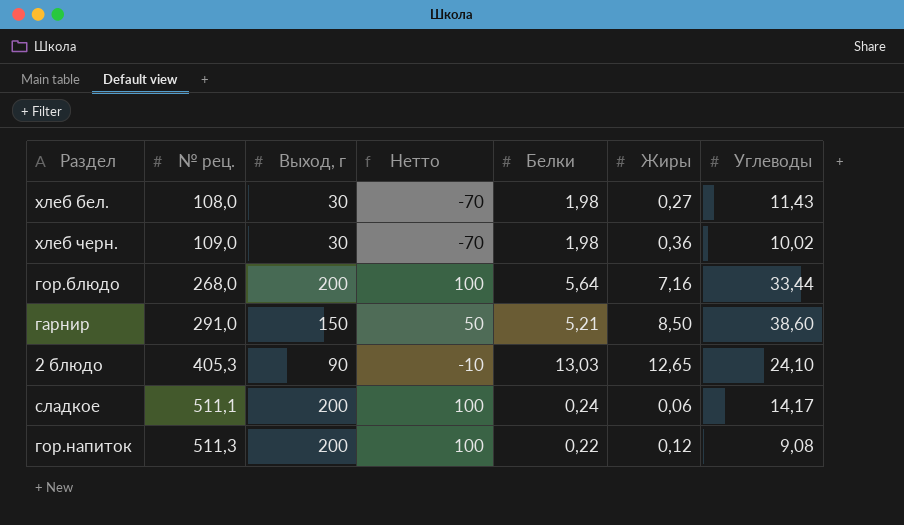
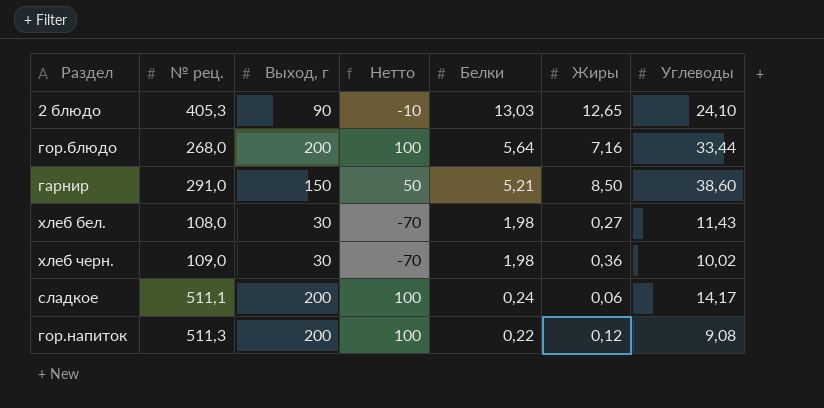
row order: № рец. ascending -> Белки descending

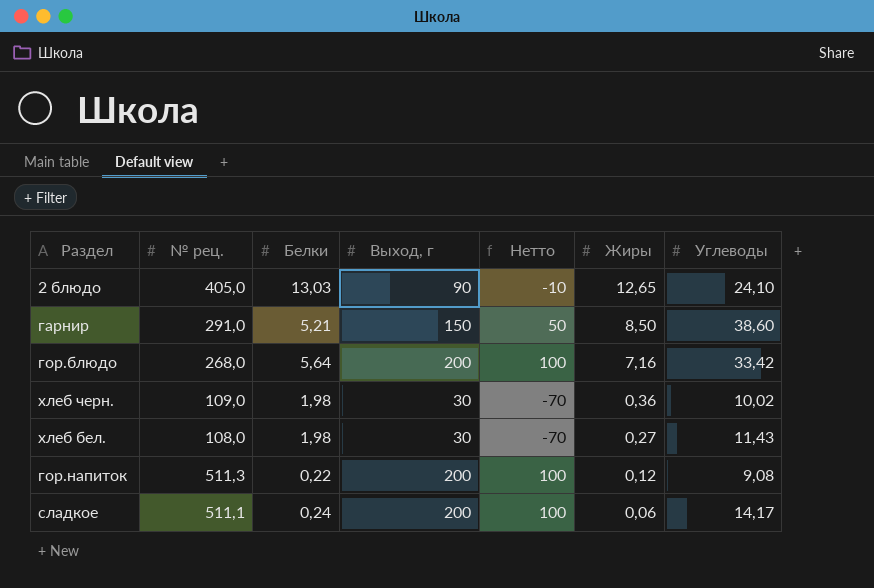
row order: Белки descending -> Жиры descending
column Белки | position: 5 -> 3
2 блюдо | № рец.: 405,3 -> 405,0
гор.блюдо | Углеводы: 33,44 -> 33,42

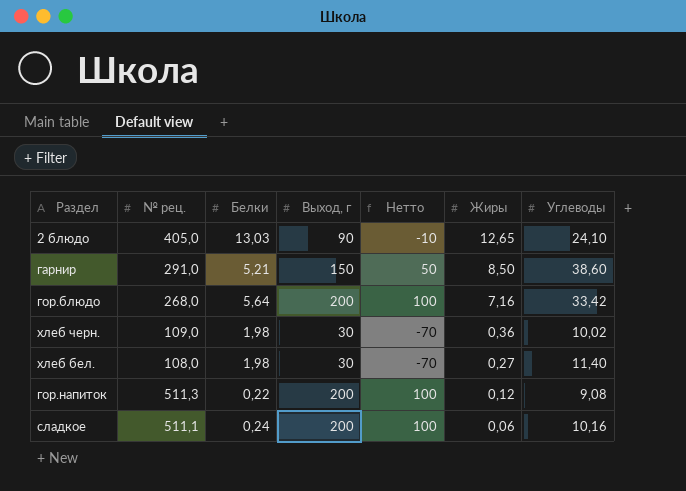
хлеб бел. | Углеводы: 11,43 -> 11,40
сладкое | Углеводы: 14,17 -> 10,16

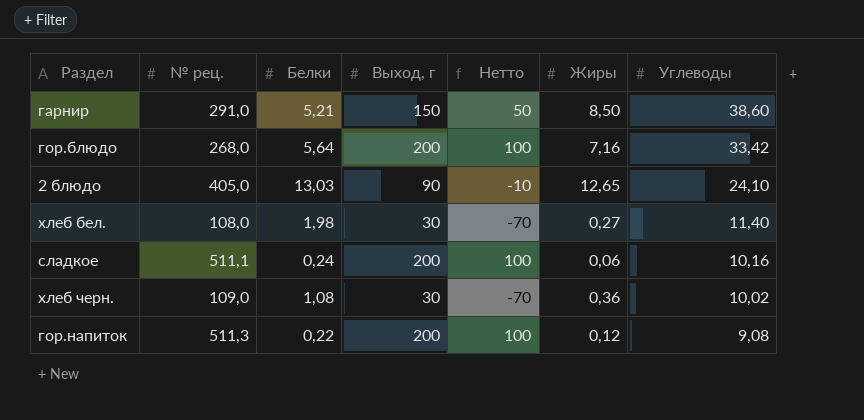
row order: Жиры descending -> Углеводы descending
хлеб черн. | Белки: 1,98 -> 1,08

